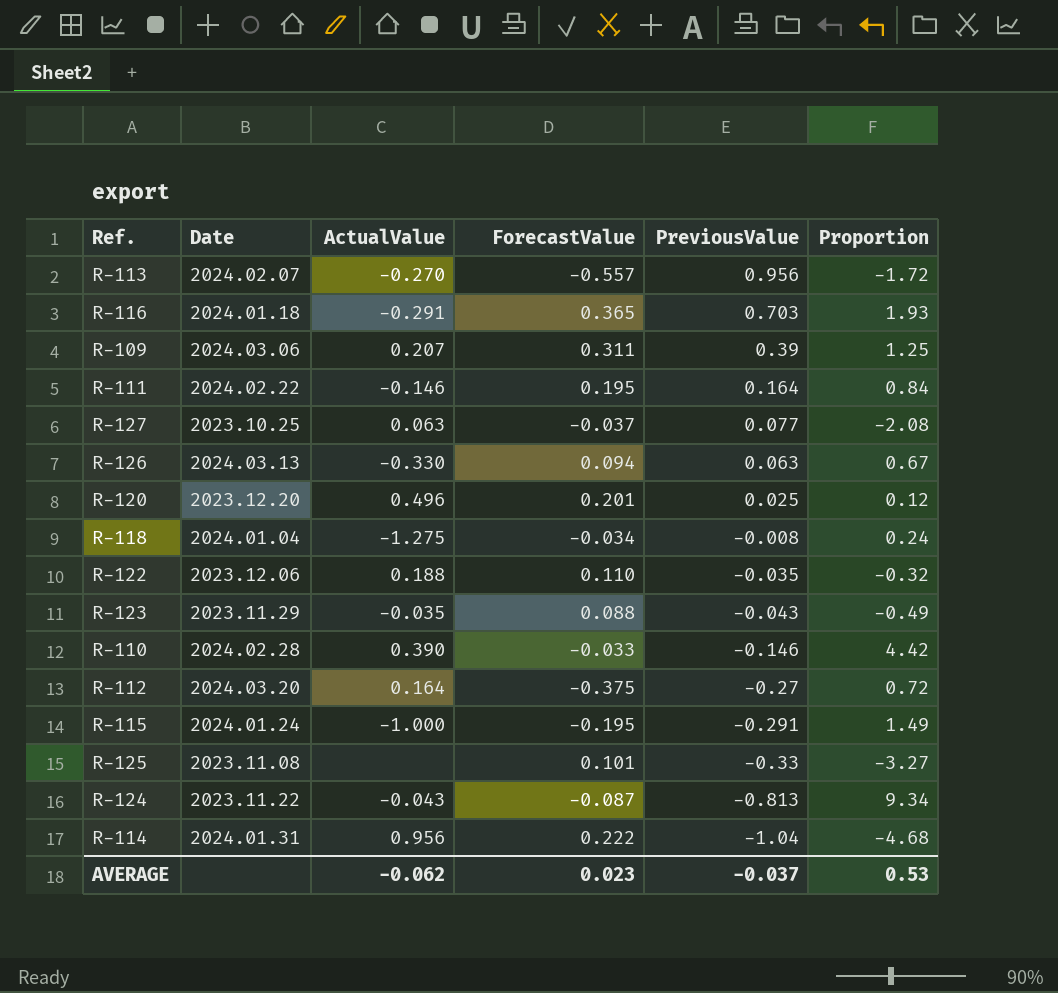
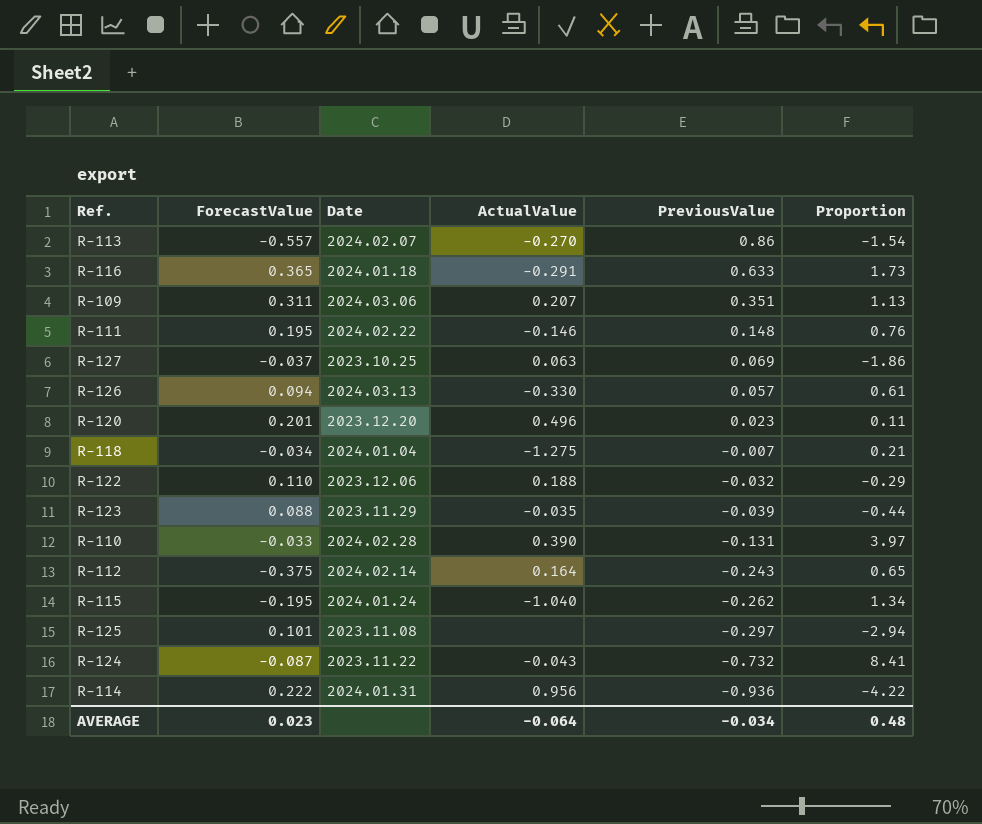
column ForecastValue | position: 4 -> 2
R-113 | PreviousValue: 0.956 -> 0.86
R-113 | Proportion: -1.72 -> -1.54
R-116 | PreviousValue: 0.703 -> 0.633
R-116 | Proportion: 1.93 -> 1.73
R-109 | PreviousValue: 0.39 -> 0.351
R-109 | Proportion: 1.25 -> 1.13
R-111 | PreviousValue: 0.164 -> 0.148
R-111 | Proportion: 0.84 -> 0.76
R-127 | PreviousValue: 0.077 -> 0.069
R-127 | Proportion: -2.08 -> -1.86
R-126 | PreviousValue: 0.063 -> 0.057
R-126 | Proportion: 0.67 -> 0.61
R-120 | PreviousValue: 0.025 -> 0.023
R-120 | Proportion: 0.12 -> 0.11
R-118 | PreviousValue: -0.008 -> -0.007
R-118 | Proportion: 0.24 -> 0.21
R-122 | PreviousValue: -0.035 -> -0.032
R-122 | Proportion: -0.32 -> -0.29
R-123 | PreviousValue: -0.043 -> -0.039
R-123 | Proportion: -0.49 -> -0.44
R-110 | PreviousValue: -0.146 -> -0.131
R-110 | Proportion: 4.42 -> 3.97
R-112 | Date: 2024.03.20 -> 2024.02.14
R-112 | PreviousValue: -0.27 -> -0.243
R-112 | Proportion: 0.72 -> 0.65
R-115 | ActualValue: -1.000 -> -1.040
R-115 | PreviousValue: -0.291 -> -0.262
R-115 | Proportion: 1.49 -> 1.34
R-125 | PreviousValue: -0.33 -> -0.297
R-125 | Proportion: -3.27 -> -2.94
R-124 | PreviousValue: -0.813 -> -0.732
R-124 | Proportion: 9.34 -> 8.41
R-114 | PreviousValue: -1.04 -> -0.936
R-114 | Proportion: -4.68 -> -4.22
AVERAGE | ActualValue: -0.062 -> -0.064
AVERAGE | PreviousValue: -0.037 -> -0.034
AVERAGE | Proportion: 0.53 -> 0.48

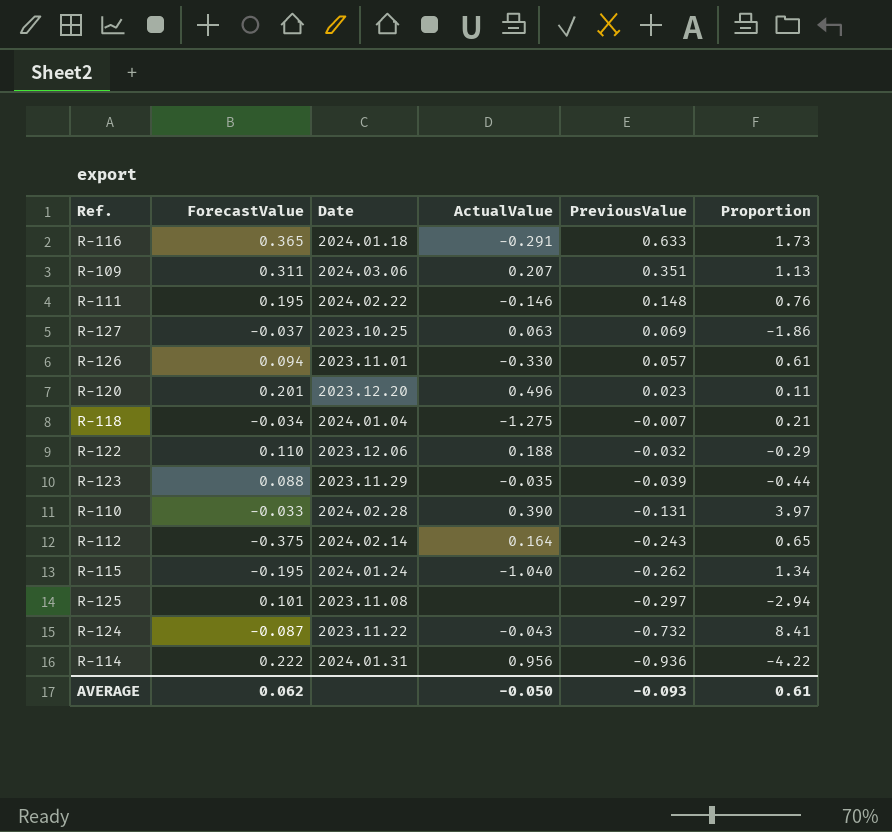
row R-113: -0.557 | 2024.02.07 | -0.270 | 0.86 | -1.54 -> none
R-126 | Date: 2024.03.13 -> 2023.11.01
AVERAGE | ForecastValue: 0.023 -> 0.062
AVERAGE | ActualValue: -0.064 -> -0.050
AVERAGE | PreviousValue: -0.034 -> -0.093
AVERAGE | Proportion: 0.48 -> 0.61

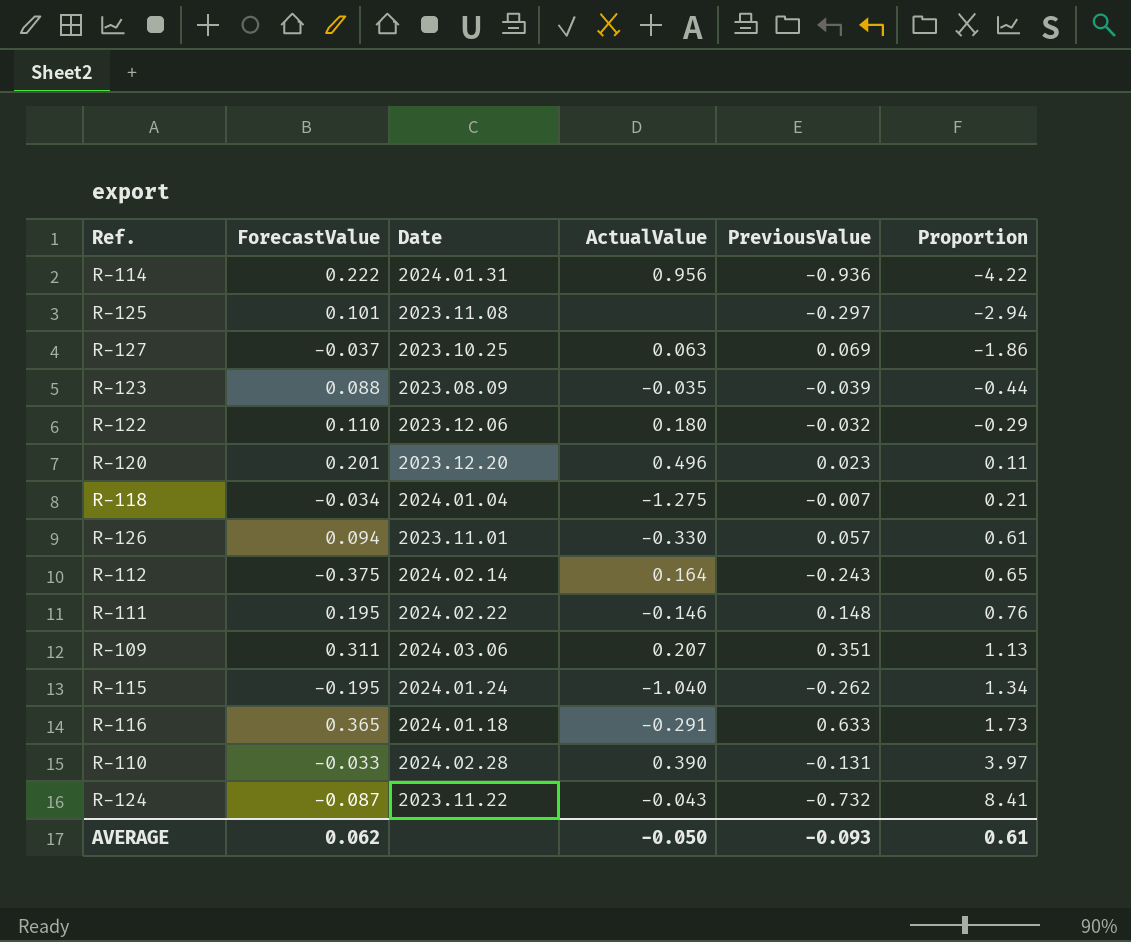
row order: PreviousValue descending -> Proportion ascending
R-123 | Date: 2023.11.29 -> 2023.08.09
R-122 | ActualValue: 0.188 -> 0.180

